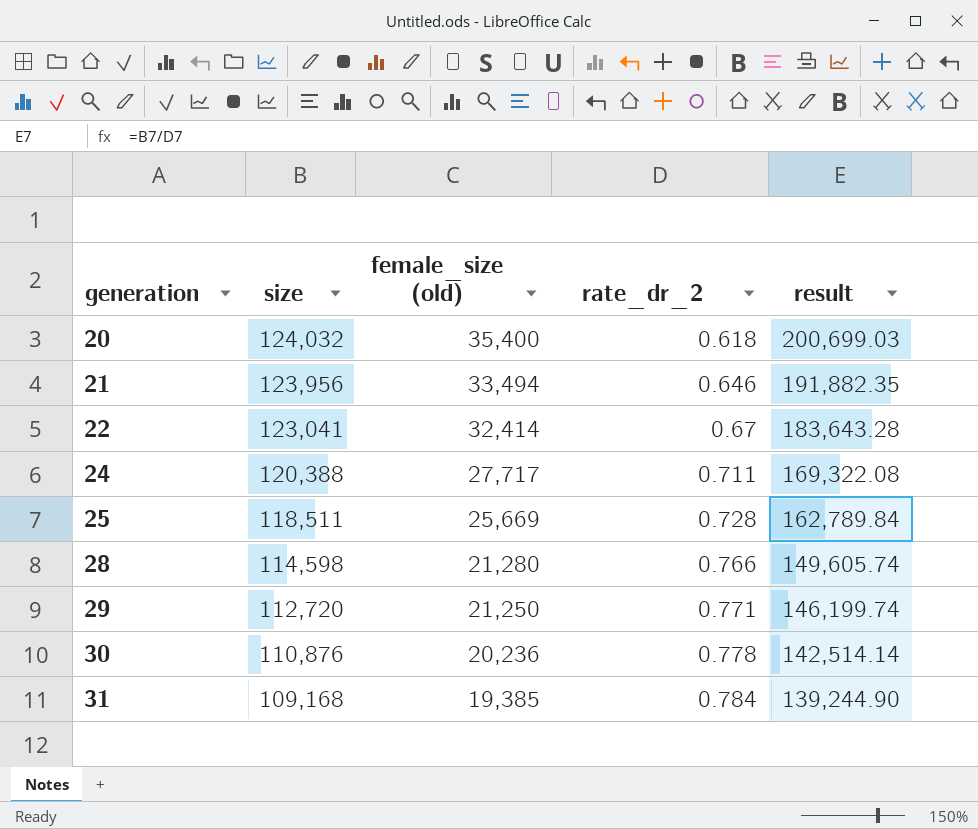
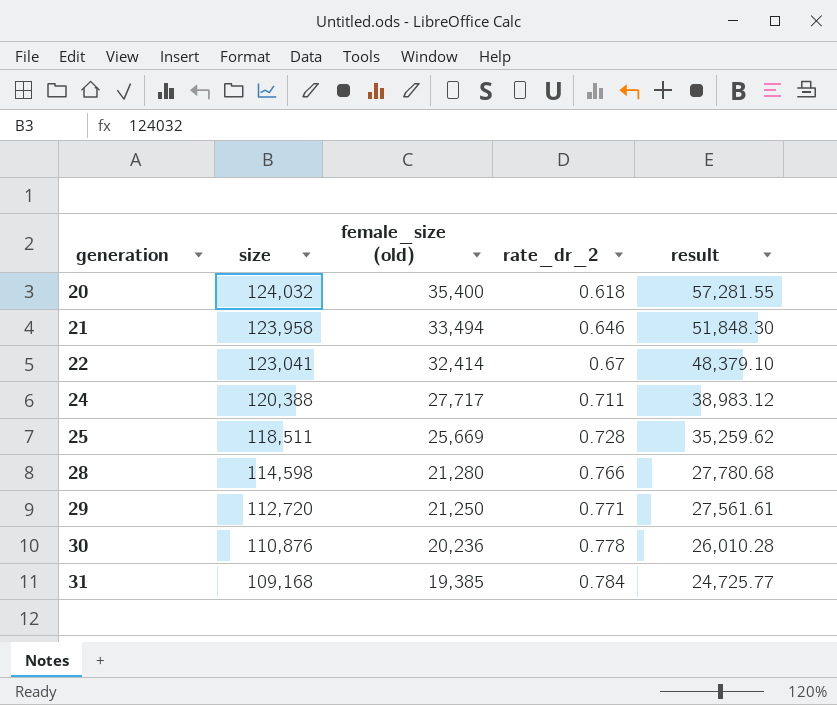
column result | formula: [size] / [rate_dr_2] -> [female_size (old)] / [rate_dr_2]
21 | size: 123,956 -> 123,958

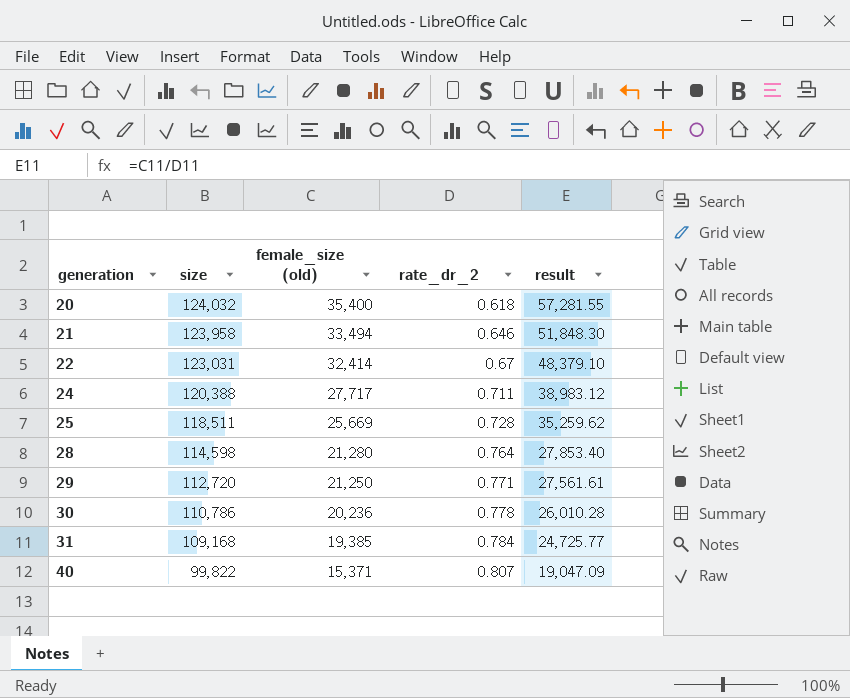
22 | size: 123,041 -> 123,031
28 | rate_dr_2: 0.766 -> 0.764
28 | result: 27,780.68 -> 27,853.40
30 | size: 110,876 -> 110,786
row 40: none -> 99,822 | 15,371 | 0.807 | 19,047.09

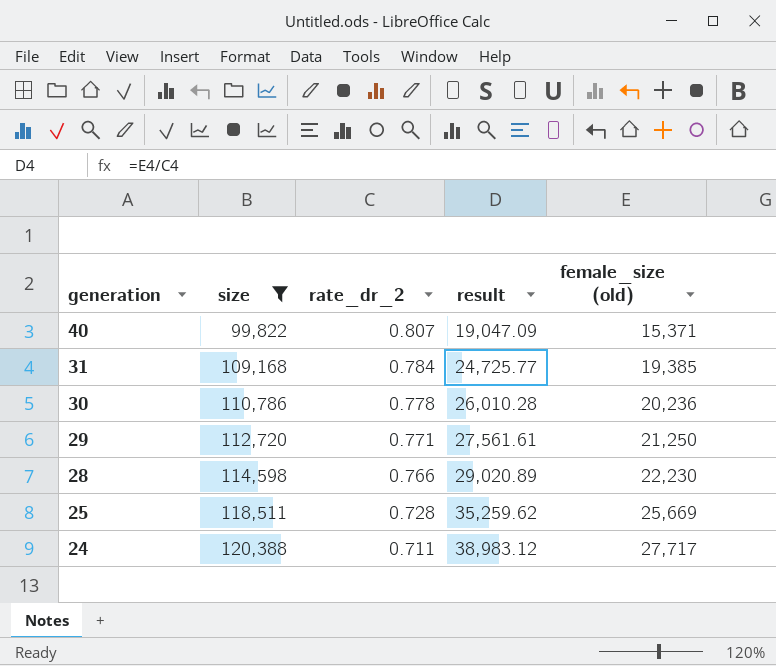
filter: none -> size <= 120,388
row order: generation ascending -> generation descending
column female_size (old) | position: 3 -> 5
28 | rate_dr_2: 0.764 -> 0.766
28 | result: 27,853.40 -> 29,020.89
28 | female_size (old): 21,280 -> 22,230

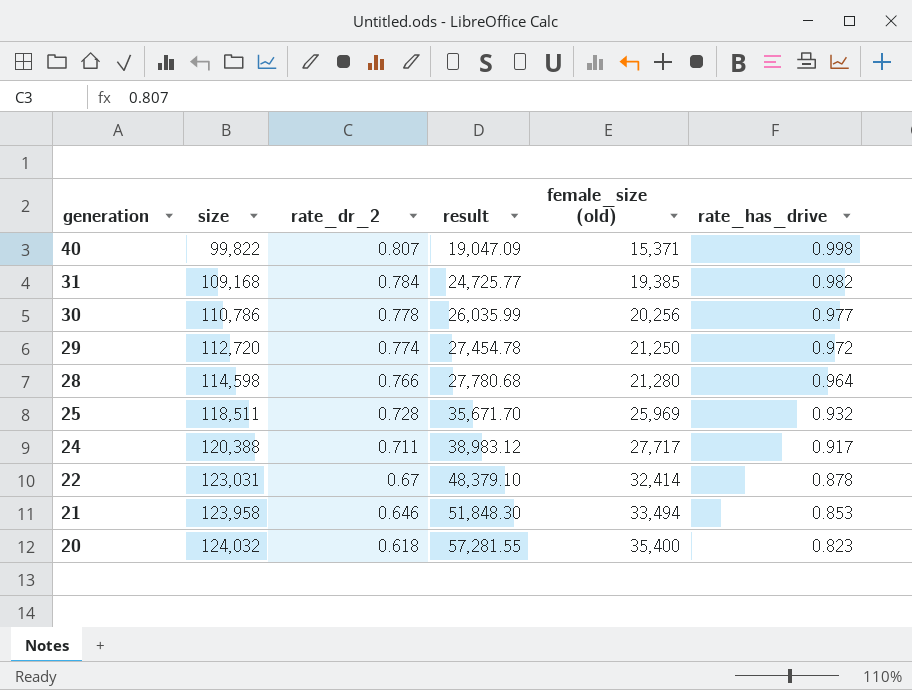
filter: size <= 120,388 -> none
column rate_has_drive | position: none -> 6
30 | result: 26,010.28 -> 26,035.99
30 | female_size (old): 20,236 -> 20,256
29 | rate_dr_2: 0.771 -> 0.774
29 | result: 27,561.61 -> 27,454.78
28 | result: 29,020.89 -> 27,780.68
28 | female_size (old): 22,230 -> 21,280
25 | result: 35,259.62 -> 35,671.70
25 | female_size (old): 25,669 -> 25,969

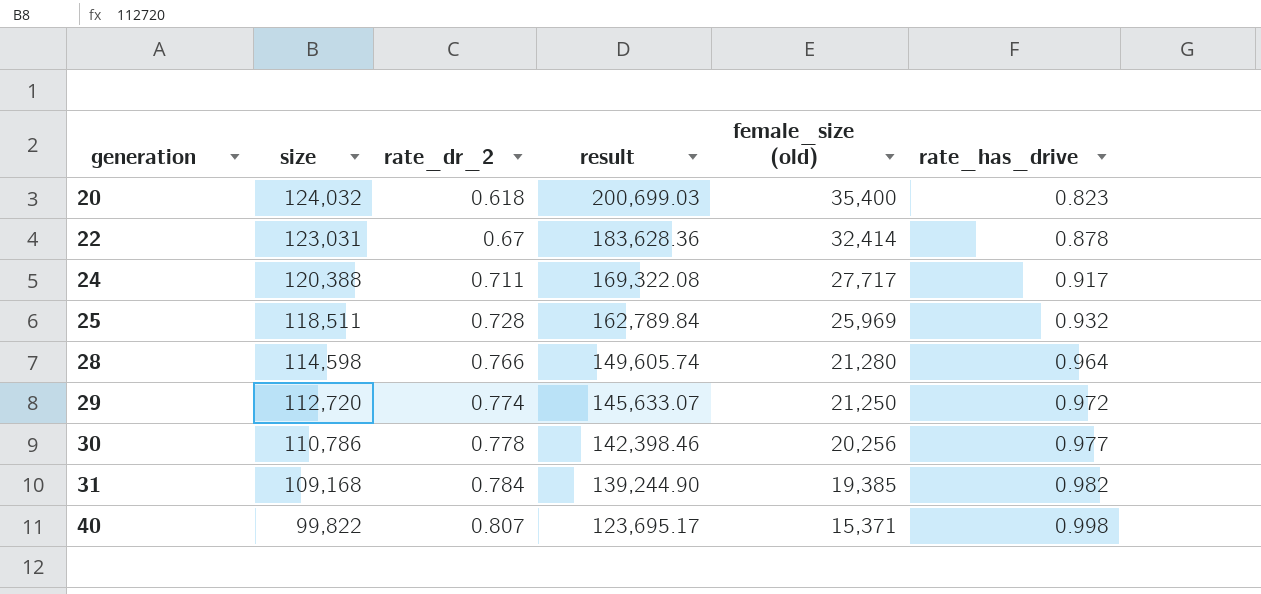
row order: generation descending -> generation ascending
column result | formula: [female_size (old)] / [rate_dr_2] -> [size] / [rate_dr_2]
row 21: 123,958 | 0.646 | 51,848.30 | 33,494 | 0.853 -> none

